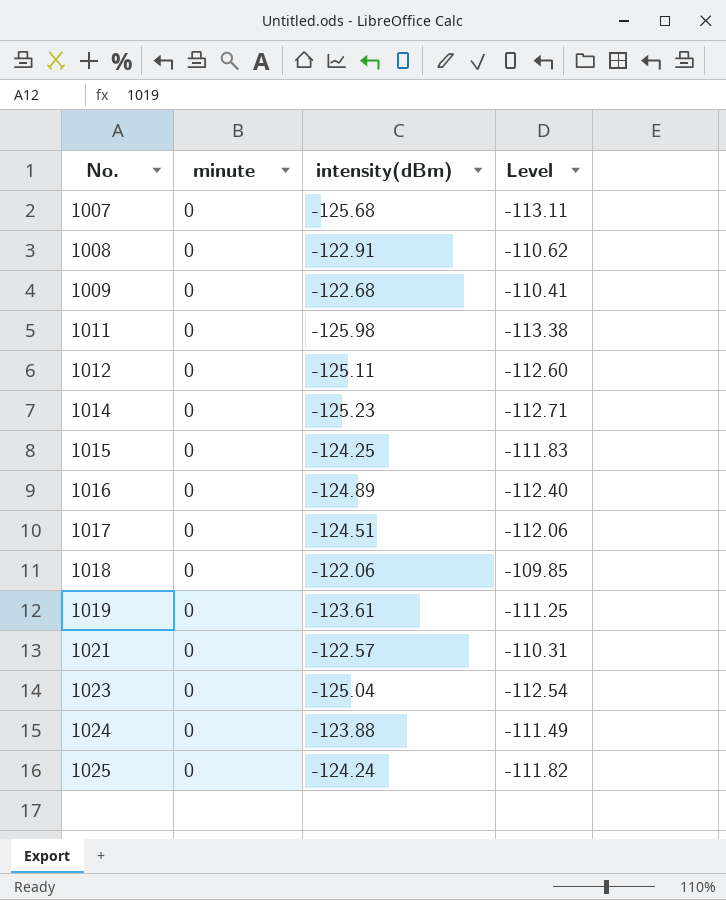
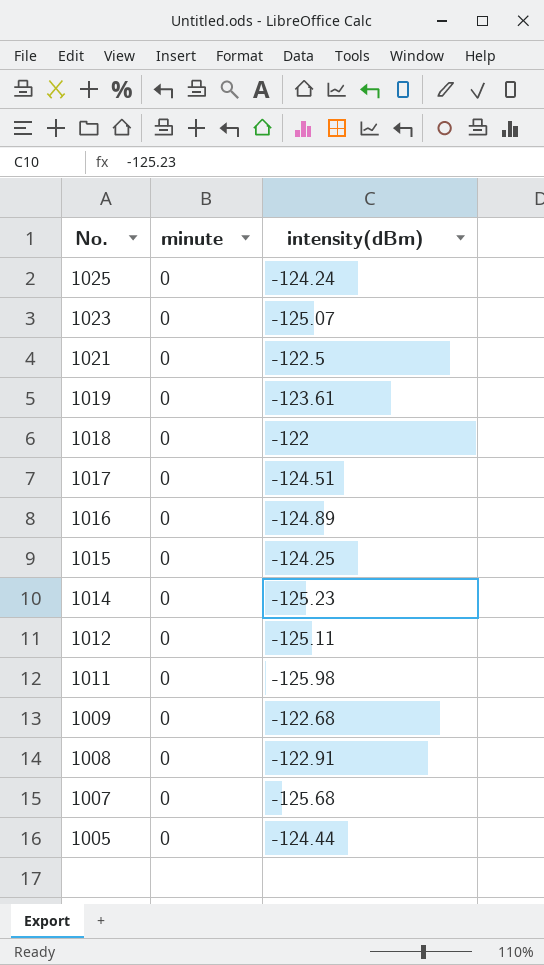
row order: No. ascending -> No. descending
column Level | formula: [intensity(dBm)] * 0.9 -> none
row 1024: 0 | -123.88 | -111.49 -> none
1023 | intensity(dBm): -125.04 -> -125.07
1021 | intensity(dBm): -122.57 -> -122.5
1018 | intensity(dBm): -122.06 -> -122
row 1005: none -> 0 | -124.44

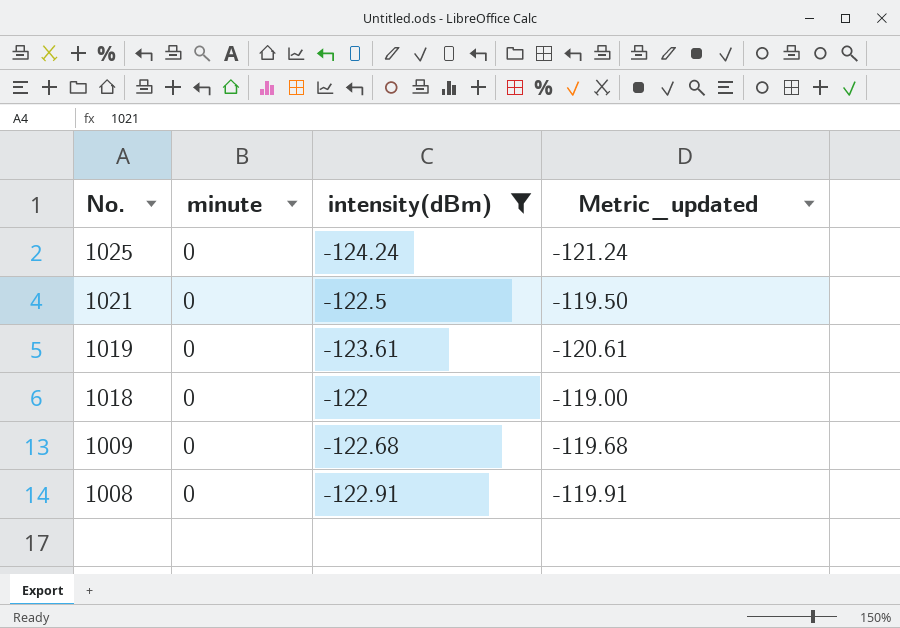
filter: none -> intensity(dBm) >= -124.24
column Metric_updated | formula: none -> [intensity(dBm)] + 3

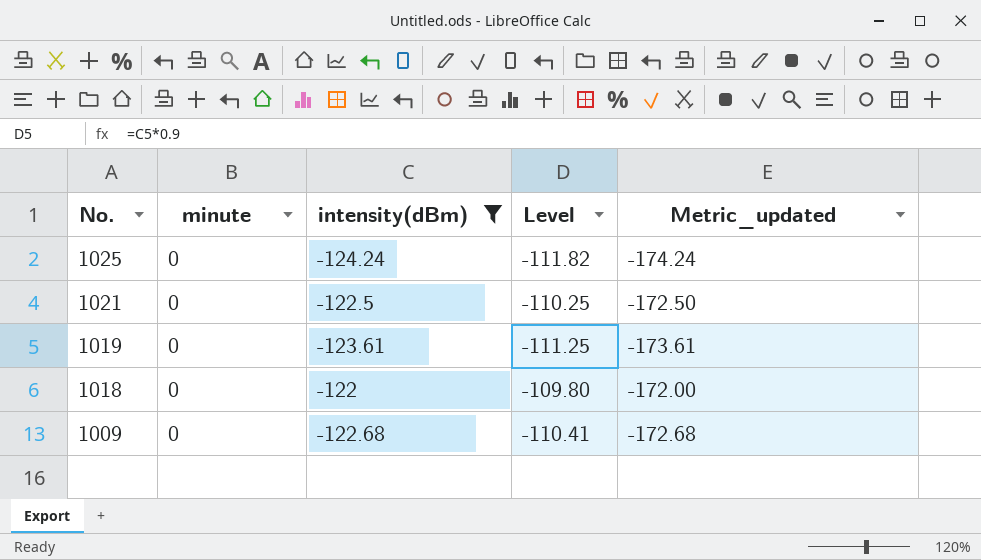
column Level | formula: none -> [intensity(dBm)] * 0.9
column Metric_updated | formula: [intensity(dBm)] + 3 -> [intensity(dBm)] - 50
row 1008: 0 | -122.91 | -119.91 -> none

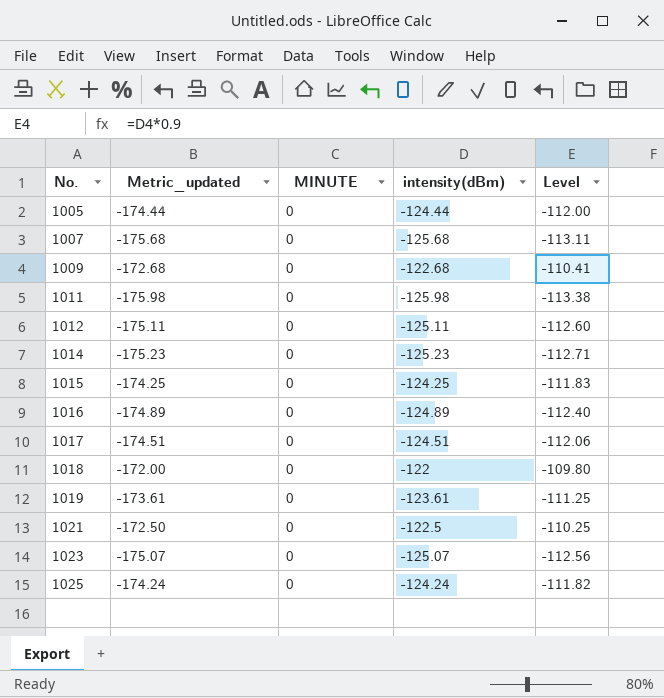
filter: intensity(dBm) >= -124.24 -> none
row order: No. descending -> No. ascending
column Metric_updated | position: 5 -> 2
column name: minute -> MINUTE

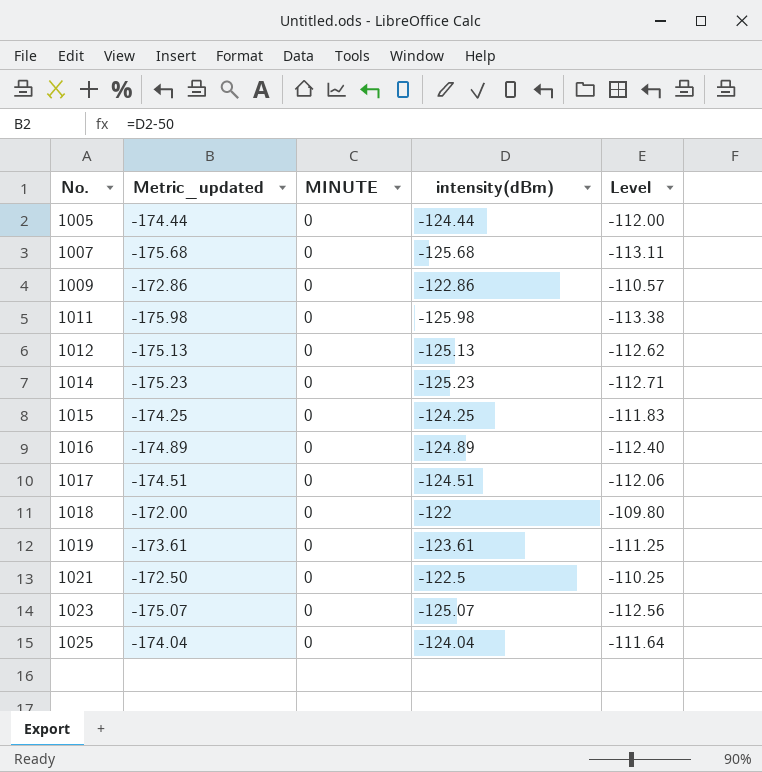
1009 | Metric_updated: -172.68 -> -172.86
1009 | intensity(dBm): -122.68 -> -122.86
1009 | Level: -110.41 -> -110.57
1012 | Metric_updated: -175.11 -> -175.13
1012 | intensity(dBm): -125.11 -> -125.13
1012 | Level: -112.60 -> -112.62
1025 | Metric_updated: -174.24 -> -174.04
1025 | intensity(dBm): -124.24 -> -124.04
1025 | Level: -111.82 -> -111.64

